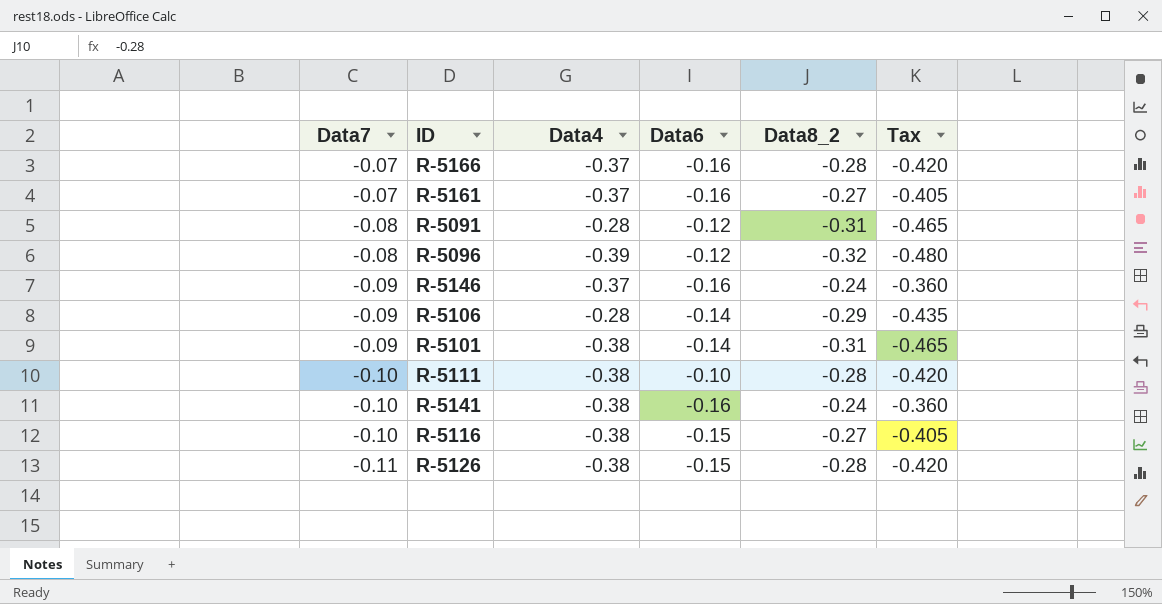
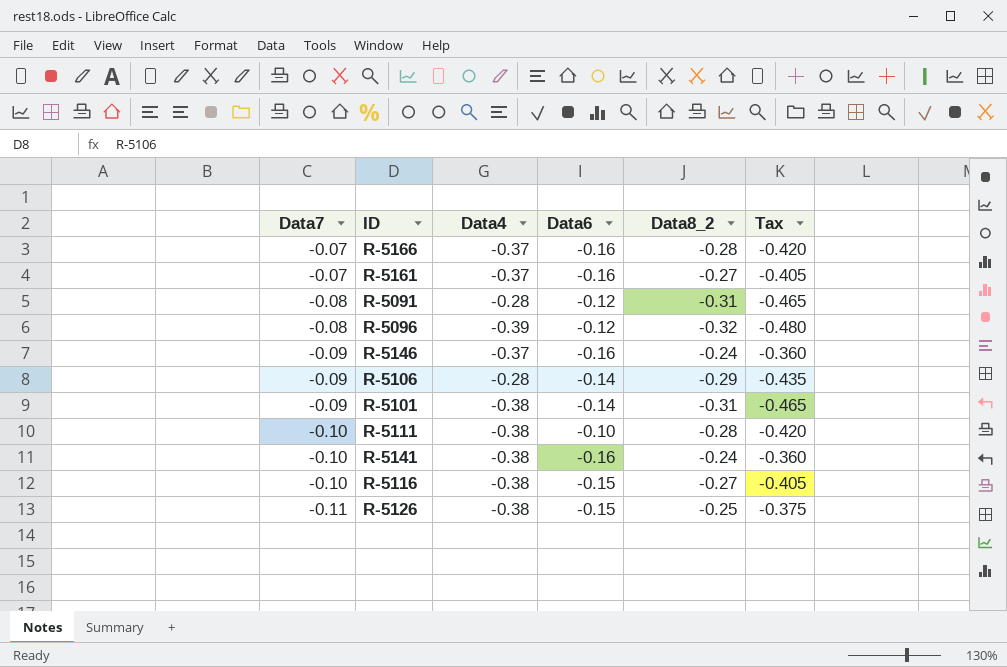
R-5126 | Data8_2: -0.28 -> -0.25
R-5126 | Tax: -0.420 -> -0.375

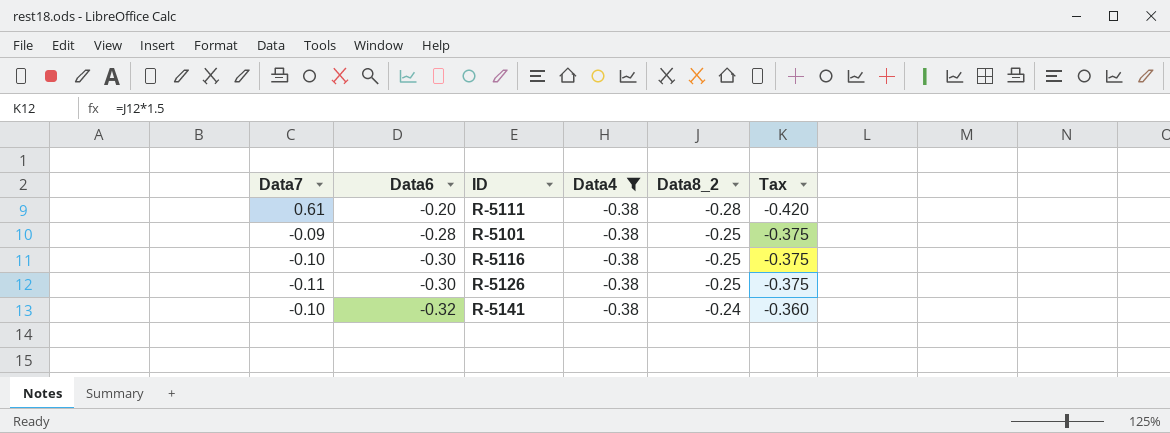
filter: none -> Data4 = -0.38
row order: Data7 descending -> Data6 descending
column Data6 | position: 4 -> 2
R-5111 | Data7: -0.10 -> 0.61
R-5111 | Data6: -0.10 -> -0.20
R-5101 | Data6: -0.14 -> -0.28
R-5101 | Data8_2: -0.31 -> -0.25
R-5101 | Tax: -0.465 -> -0.375
R-5116 | Data6: -0.15 -> -0.30
R-5116 | Data8_2: -0.27 -> -0.25
R-5116 | Tax: -0.405 -> -0.375
R-5126 | Data6: -0.15 -> -0.30
R-5141 | Data6: -0.16 -> -0.32

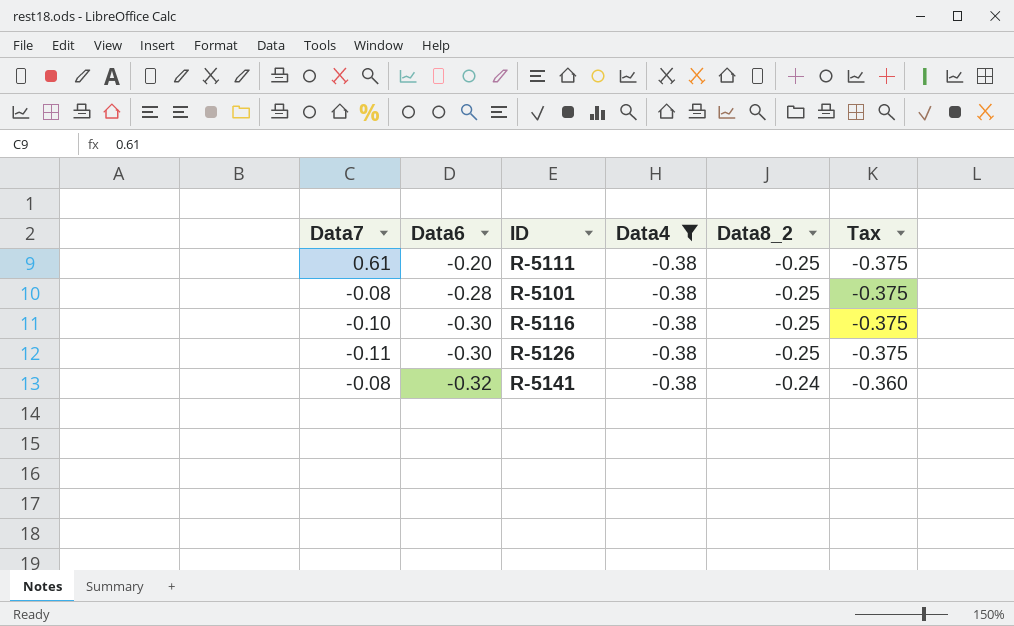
R-5111 | Data8_2: -0.28 -> -0.25
R-5111 | Tax: -0.420 -> -0.375
R-5101 | Data7: -0.09 -> -0.08
R-5141 | Data7: -0.10 -> -0.08

